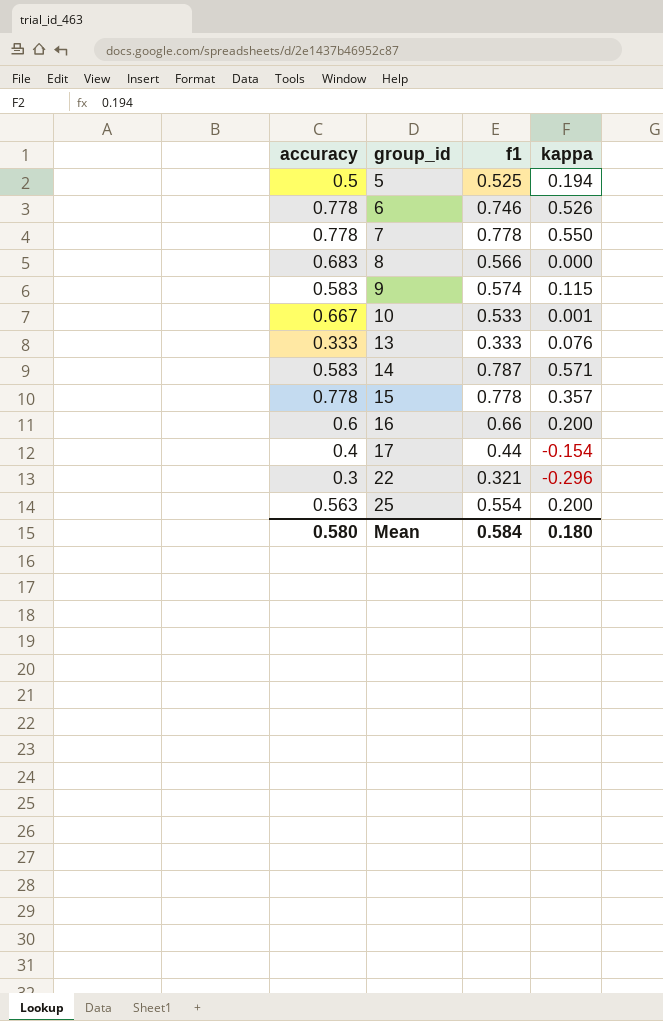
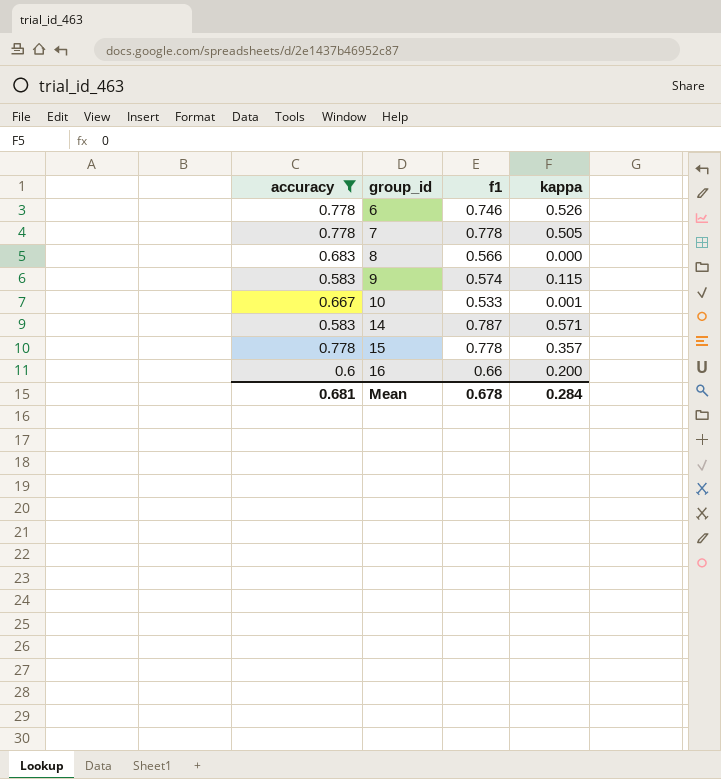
filter: none -> accuracy >= 0.583
7 | kappa: 0.550 -> 0.505
Mean | accuracy: 0.580 -> 0.681
Mean | f1: 0.584 -> 0.678
Mean | kappa: 0.180 -> 0.284

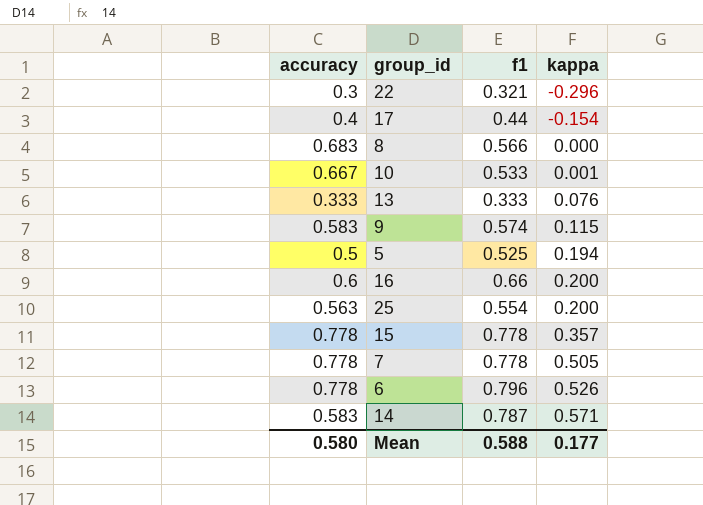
filter: accuracy >= 0.583 -> none
row order: group_id ascending -> kappa ascending
6 | f1: 0.746 -> 0.796
Mean | accuracy: 0.681 -> 0.580
Mean | f1: 0.678 -> 0.588
Mean | kappa: 0.284 -> 0.177

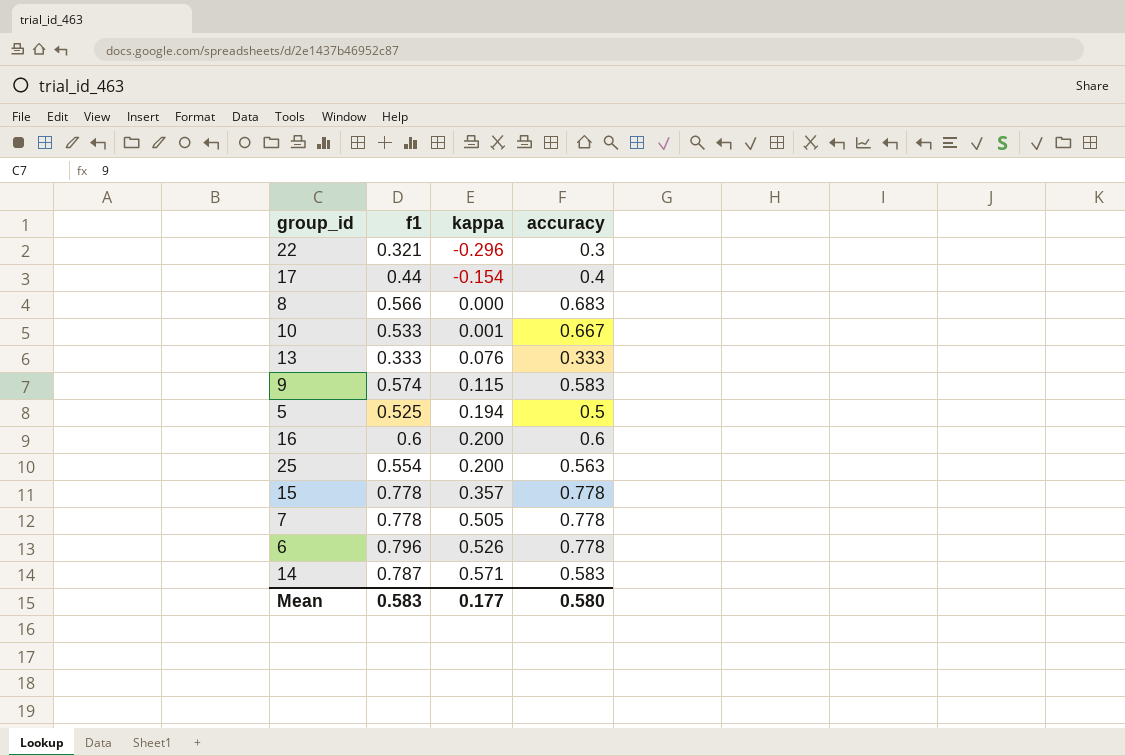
column accuracy | position: 1 -> 4
16 | f1: 0.66 -> 0.6
Mean | f1: 0.588 -> 0.583

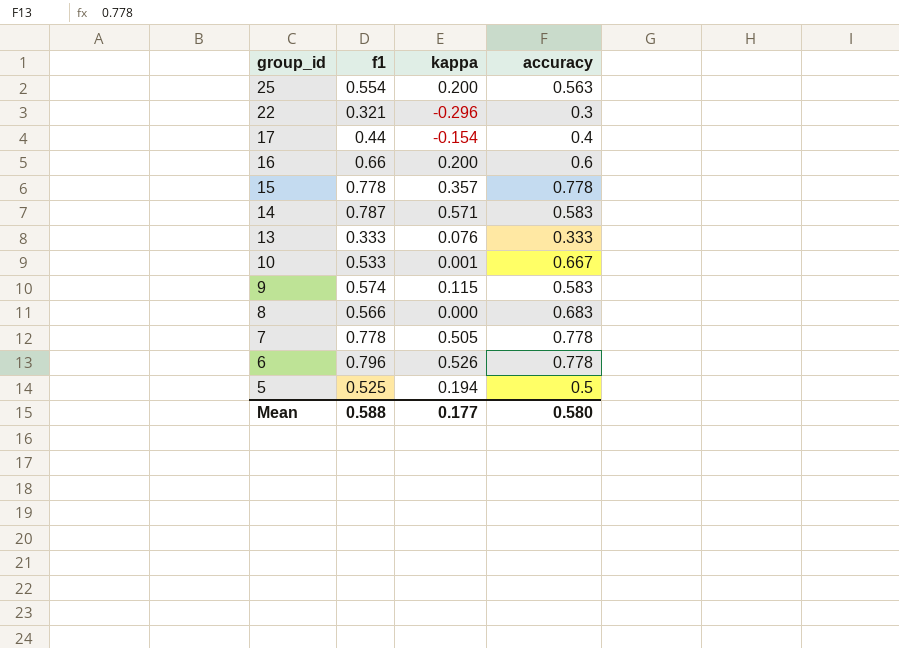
row order: kappa ascending -> group_id descending
16 | f1: 0.6 -> 0.66
Mean | f1: 0.583 -> 0.588

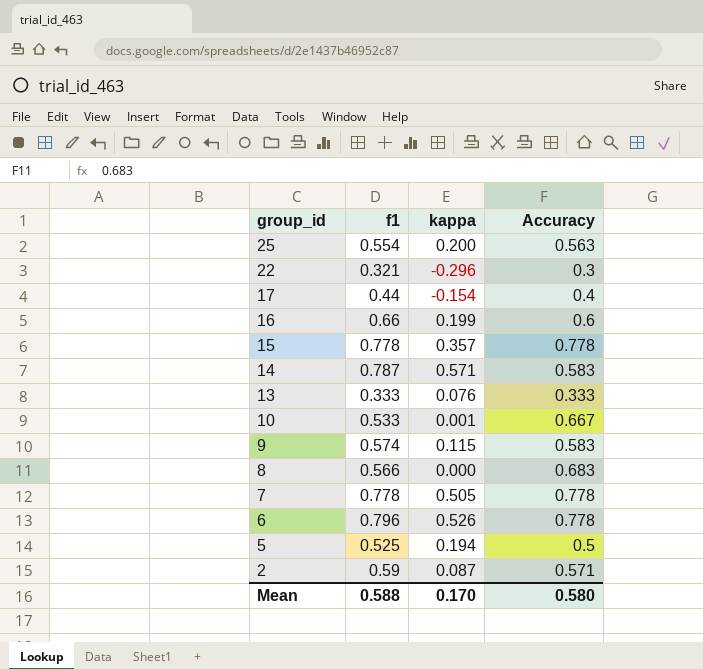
column name: accuracy -> Accuracy
16 | kappa: 0.200 -> 0.199
row 2: none -> 0.59 | 0.087 | 0.571
Mean | kappa: 0.177 -> 0.170

